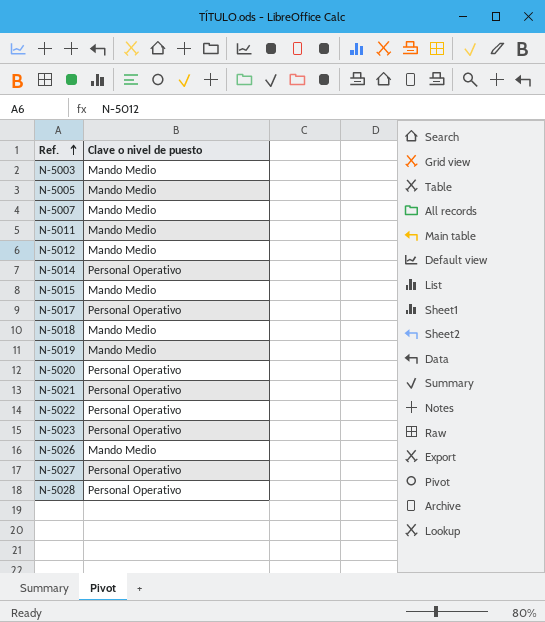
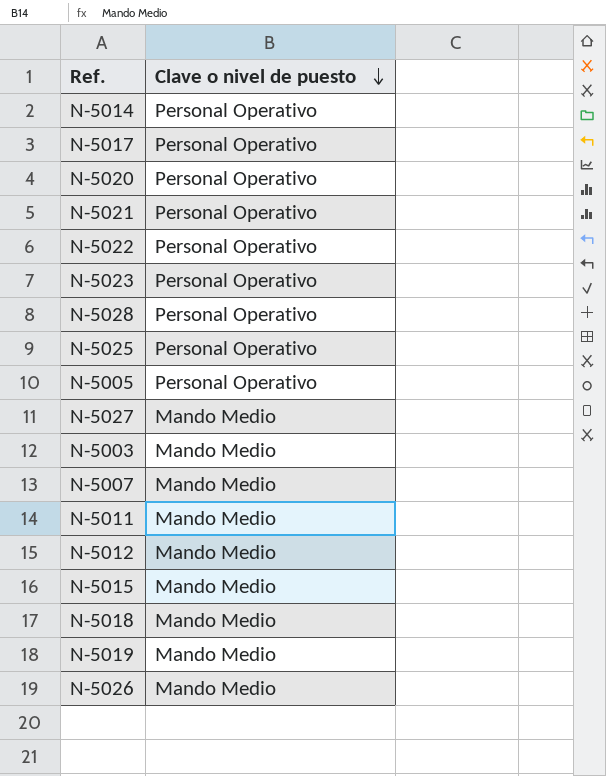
row order: Ref. ascending -> Clave o nivel de puesto descending
row N-5025: none -> Personal Operativo
N-5005 | Clave o nivel de puesto: Mando Medio -> Personal Operativo
N-5027 | Clave o nivel de puesto: Personal Operativo -> Mando Medio

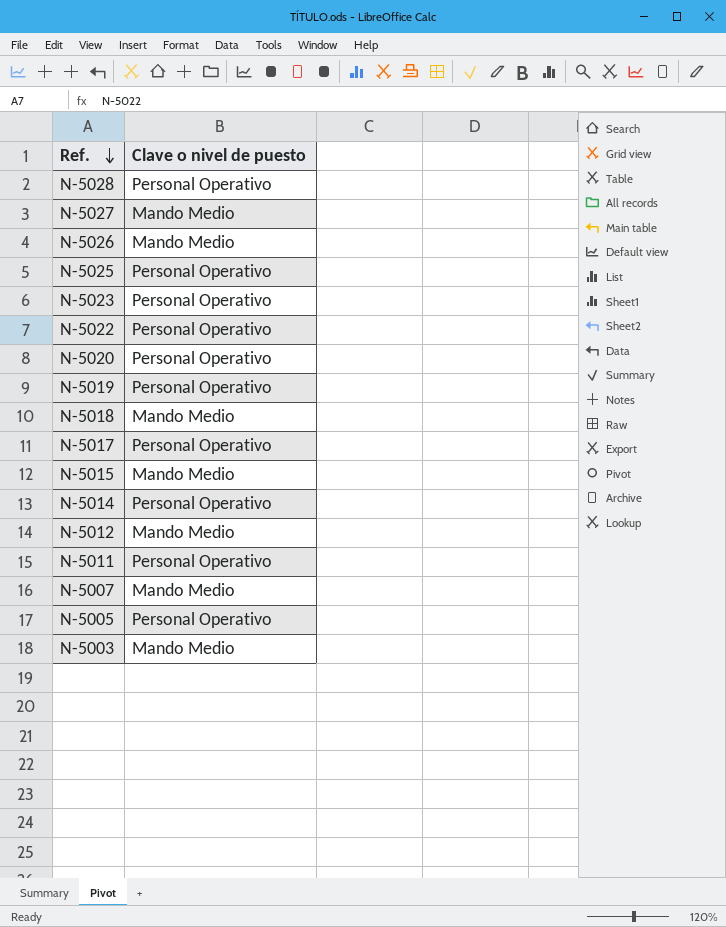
row order: Clave o nivel de puesto descending -> Ref. descending
row N-5021: Personal Operativo -> none
N-5019 | Clave o nivel de puesto: Mando Medio -> Personal Operativo
N-5011 | Clave o nivel de puesto: Mando Medio -> Personal Operativo

